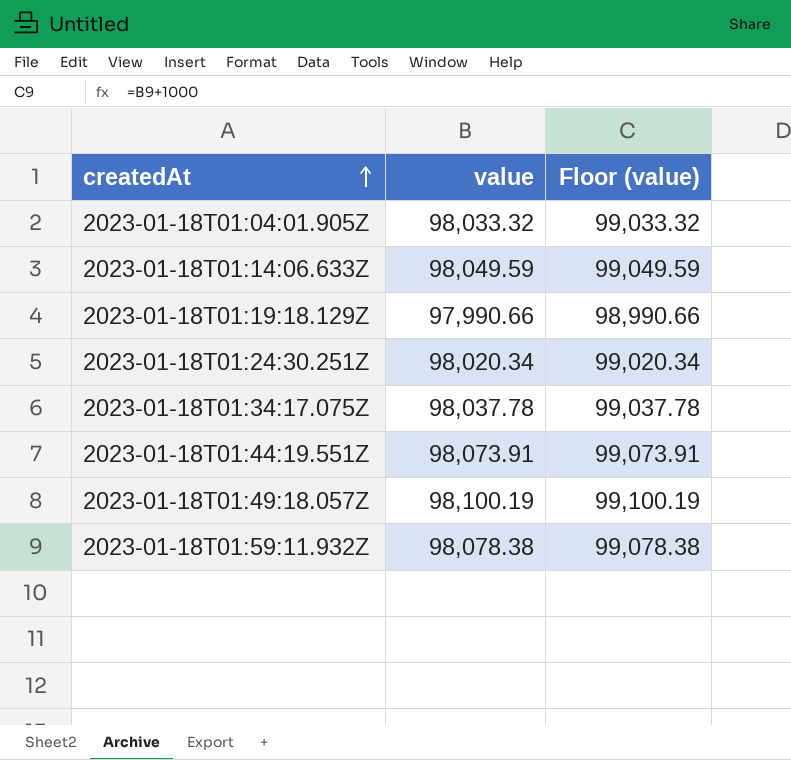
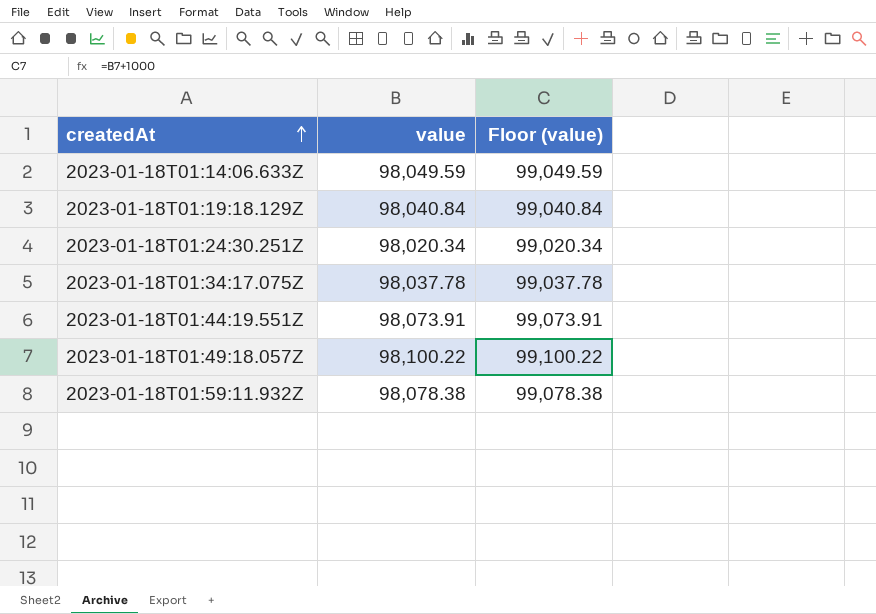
row 2023-01-18T01:04:01.905Z: 98,033.32 | 99,033.32 -> none
2023-01-18T01:19:18.129Z | value: 97,990.66 -> 98,040.84
2023-01-18T01:19:18.129Z | Floor (value): 98,990.66 -> 99,040.84
2023-01-18T01:49:18.057Z | value: 98,100.19 -> 98,100.22
2023-01-18T01:49:18.057Z | Floor (value): 99,100.19 -> 99,100.22

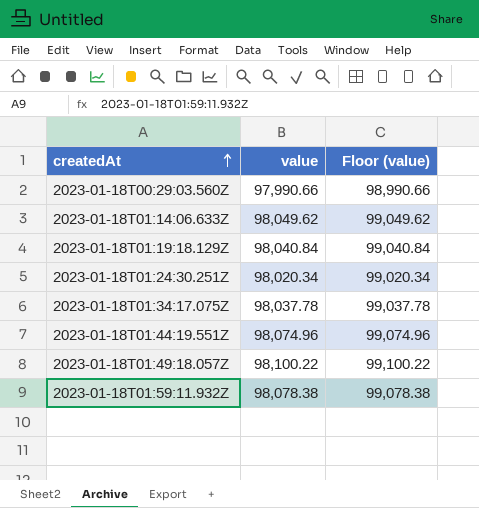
row 2023-01-18T00:29:03.560Z: none -> 97,990.66 | 98,990.66
2023-01-18T01:14:06.633Z | value: 98,049.59 -> 98,049.62
2023-01-18T01:14:06.633Z | Floor (value): 99,049.59 -> 99,049.62
2023-01-18T01:44:19.551Z | value: 98,073.91 -> 98,074.96
2023-01-18T01:44:19.551Z | Floor (value): 99,073.91 -> 99,074.96

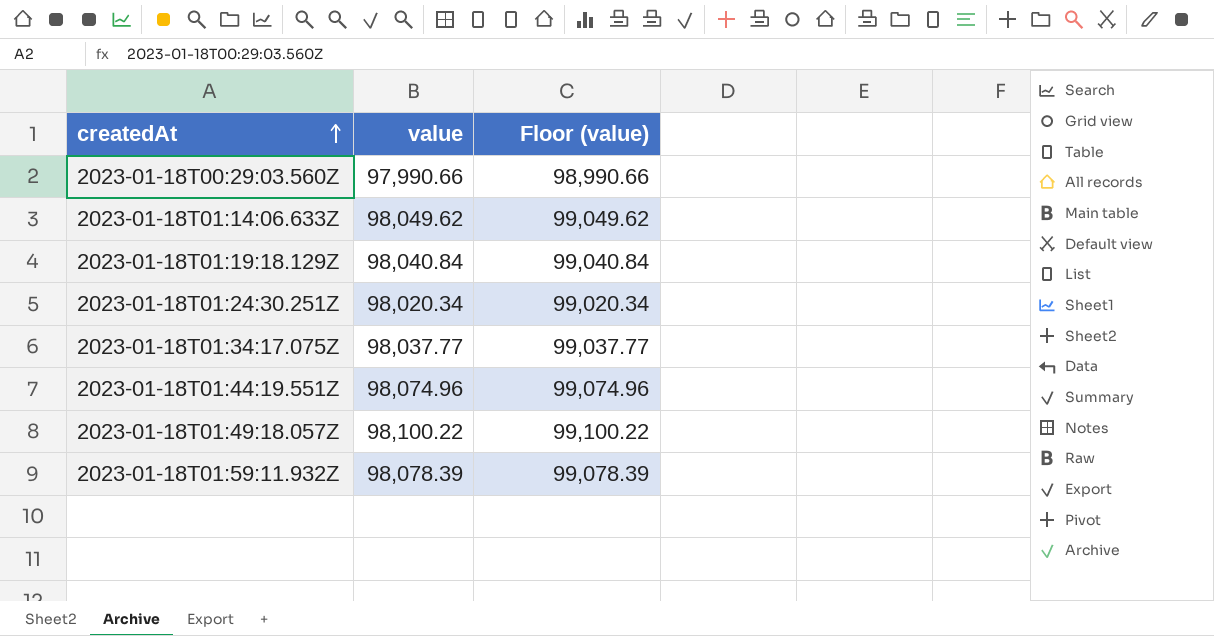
2023-01-18T01:34:17.075Z | value: 98,037.78 -> 98,037.77
2023-01-18T01:34:17.075Z | Floor (value): 99,037.78 -> 99,037.77
2023-01-18T01:59:11.932Z | value: 98,078.38 -> 98,078.39
2023-01-18T01:59:11.932Z | Floor (value): 99,078.38 -> 99,078.39

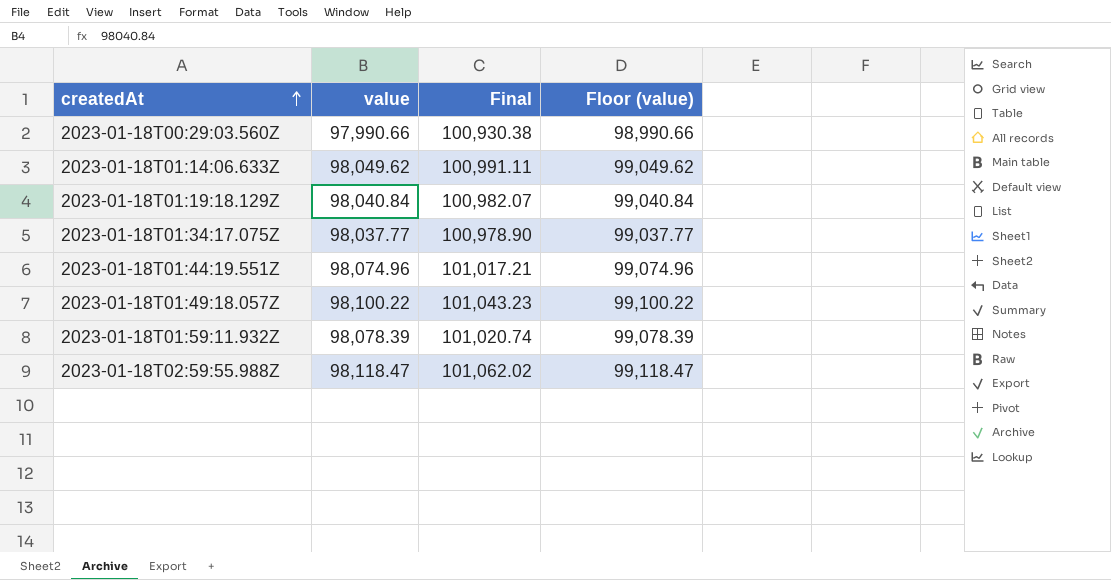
column Final | formula: none -> [value] * 1.03
row 2023-01-18T01:24:30.251Z: 98,020.34 | 99,020.34 -> none
row 2023-01-18T02:59:55.988Z: none -> 98,118.47 | 101,062.02 | 99,118.47

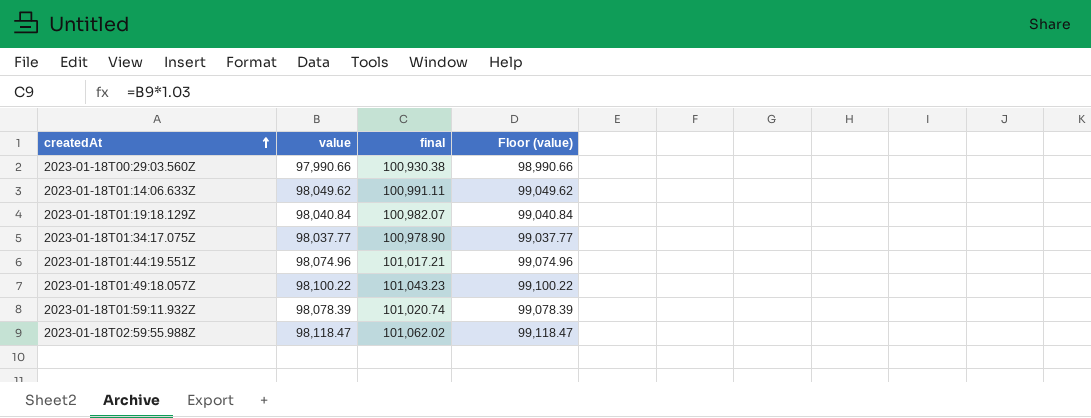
column name: Final -> final

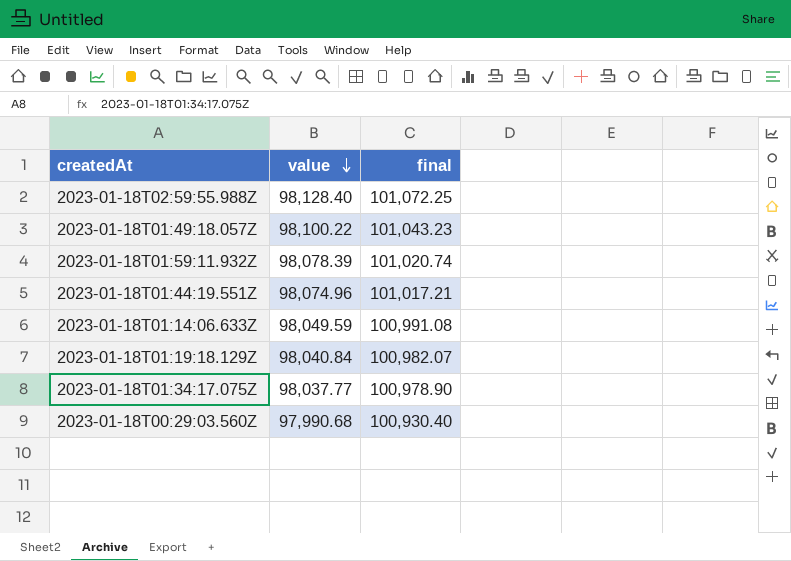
row order: createdAt ascending -> value descending
column Floor (value) | formula: [value] + 1000 -> none
2023-01-18T02:59:55.988Z | value: 98,118.47 -> 98,128.40
2023-01-18T02:59:55.988Z | final: 101,062.02 -> 101,072.25
2023-01-18T01:14:06.633Z | value: 98,049.62 -> 98,049.59
2023-01-18T01:14:06.633Z | final: 100,991.11 -> 100,991.08
2023-01-18T00:29:03.560Z | value: 97,990.66 -> 97,990.68
2023-01-18T00:29:03.560Z | final: 100,930.38 -> 100,930.40

